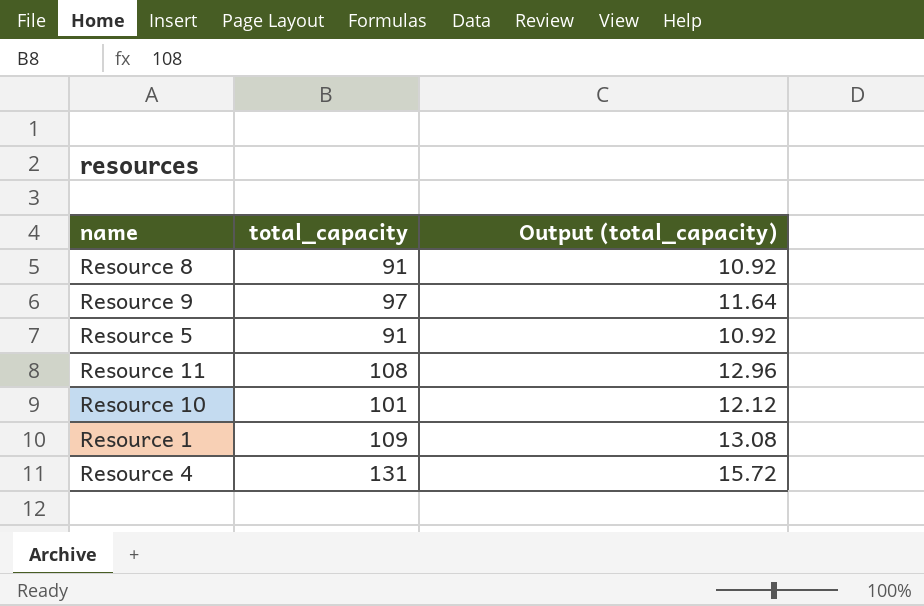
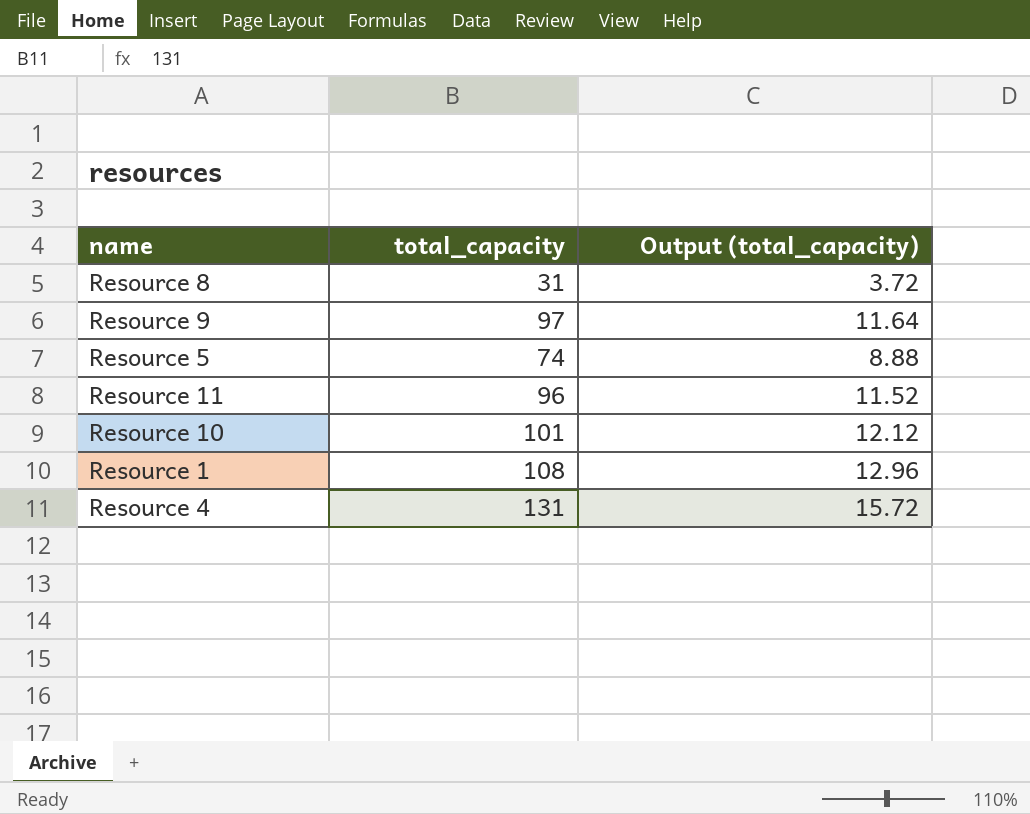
Resource 8 | total_capacity: 91 -> 31
Resource 8 | Output (total_capacity): 10.92 -> 3.72
Resource 5 | total_capacity: 91 -> 74
Resource 5 | Output (total_capacity): 10.92 -> 8.88
Resource 11 | total_capacity: 108 -> 96
Resource 11 | Output (total_capacity): 12.96 -> 11.52
Resource 1 | total_capacity: 109 -> 108
Resource 1 | Output (total_capacity): 13.08 -> 12.96

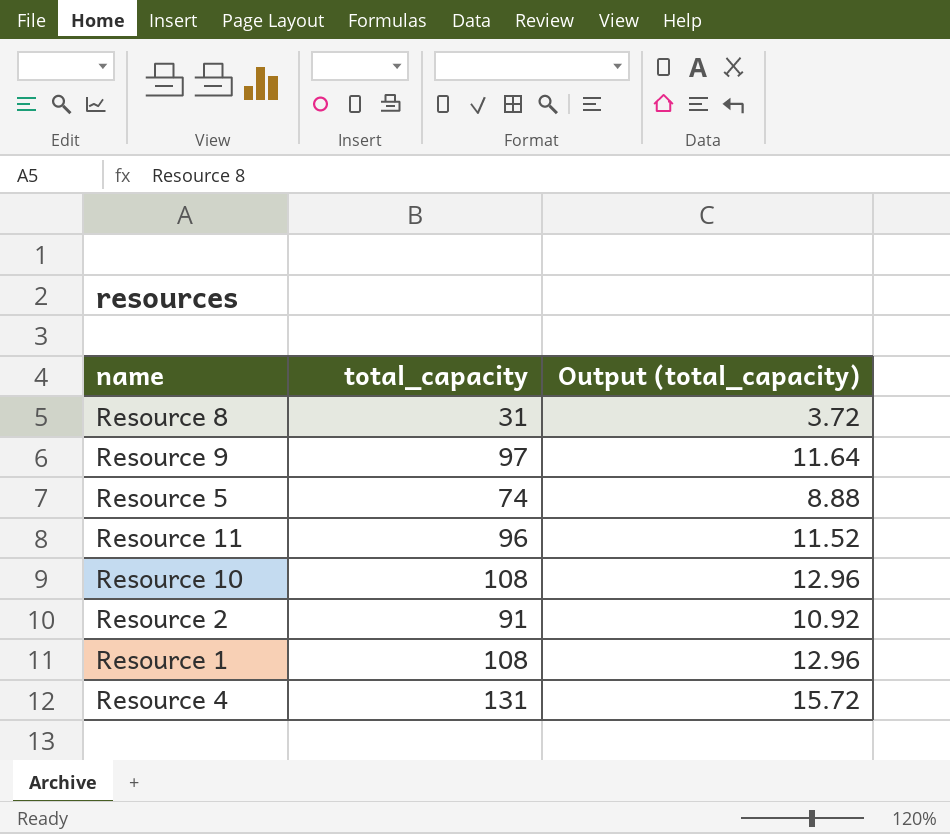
Resource 10 | total_capacity: 101 -> 108
Resource 10 | Output (total_capacity): 12.12 -> 12.96
row Resource 2: none -> 91 | 10.92

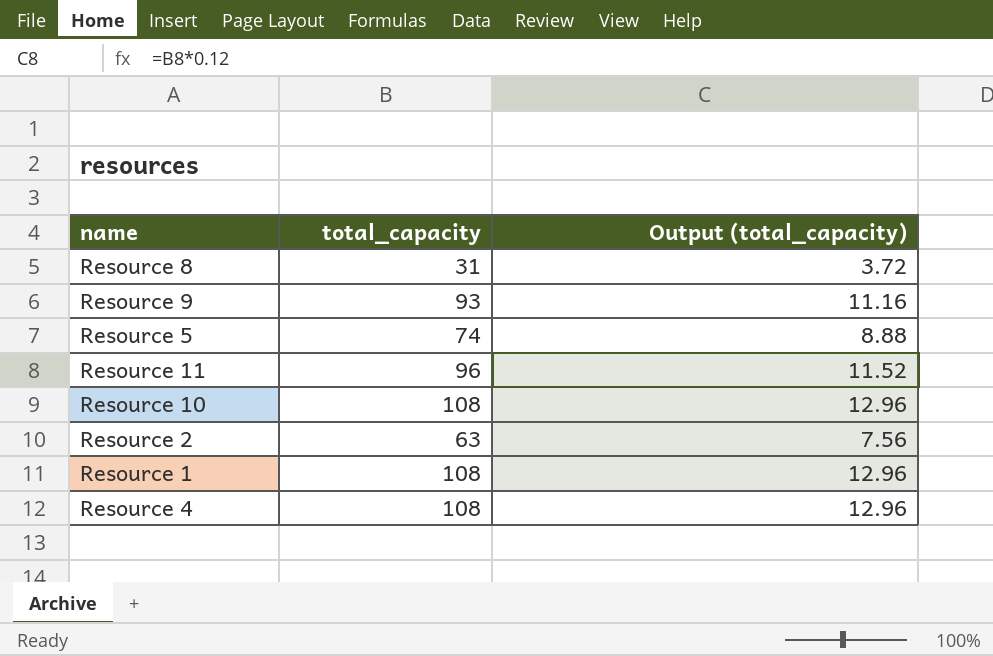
Resource 9 | total_capacity: 97 -> 93
Resource 9 | Output (total_capacity): 11.64 -> 11.16
Resource 2 | total_capacity: 91 -> 63
Resource 2 | Output (total_capacity): 10.92 -> 7.56
Resource 4 | total_capacity: 131 -> 108
Resource 4 | Output (total_capacity): 15.72 -> 12.96

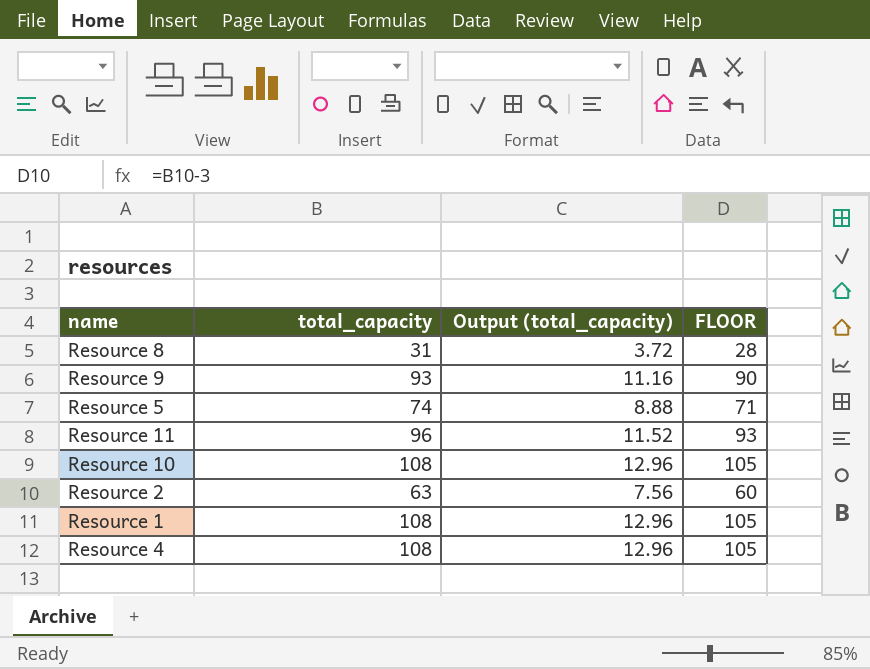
column FLOOR | formula: none -> [total_capacity] - 3

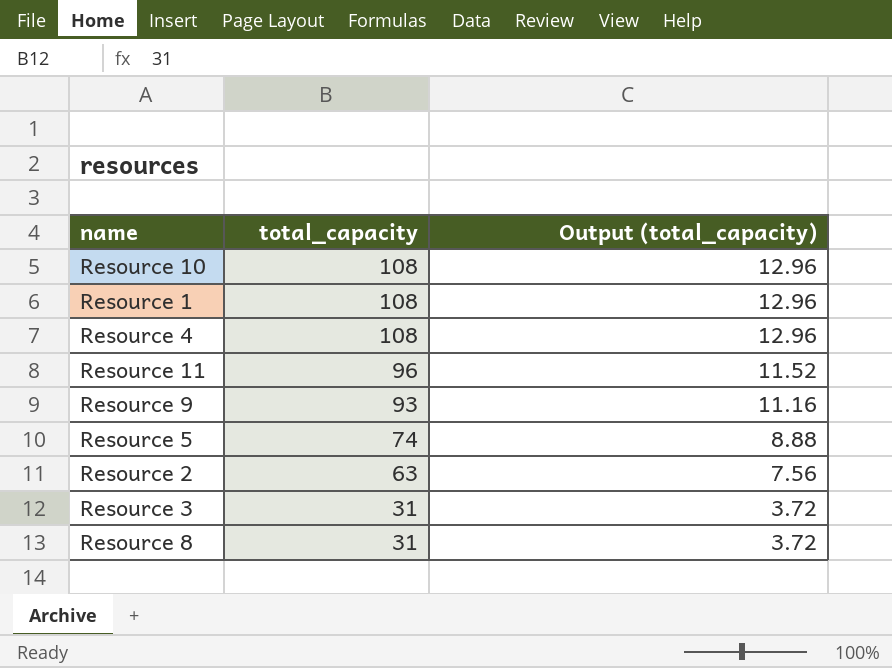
row order: none -> total_capacity descending
column FLOOR | formula: [total_capacity] - 3 -> none
row Resource 3: none -> 31 | 3.72

